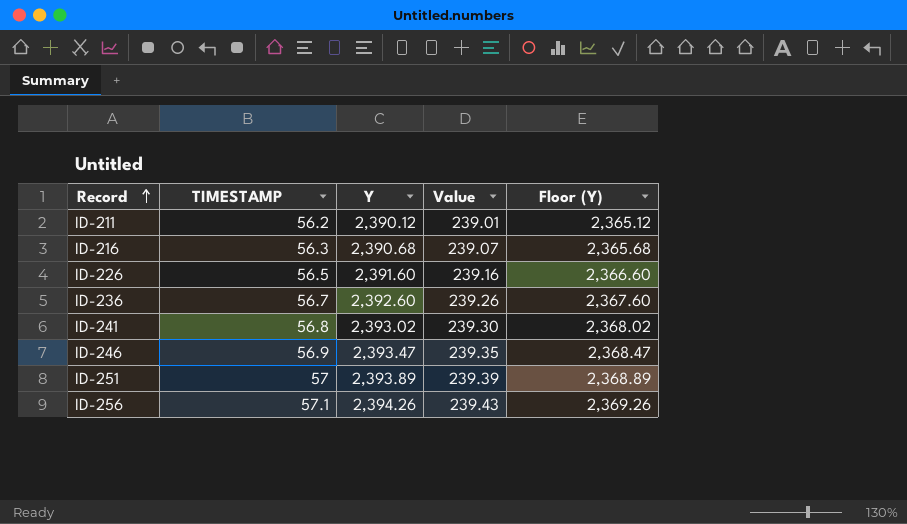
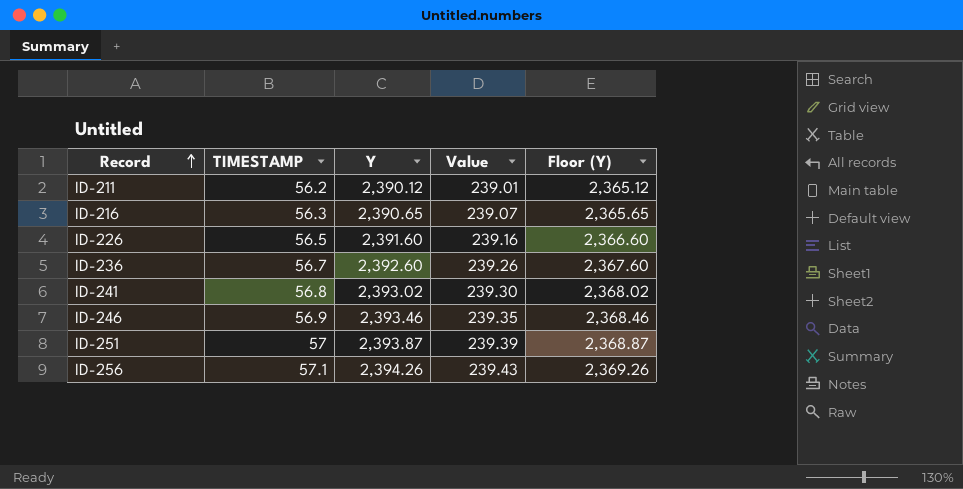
ID-216 | Y: 2,390.68 -> 2,390.65
ID-216 | Floor (Y): 2,365.68 -> 2,365.65
ID-246 | Y: 2,393.47 -> 2,393.46
ID-246 | Floor (Y): 2,368.47 -> 2,368.46
ID-251 | Y: 2,393.89 -> 2,393.87
ID-251 | Floor (Y): 2,368.89 -> 2,368.87

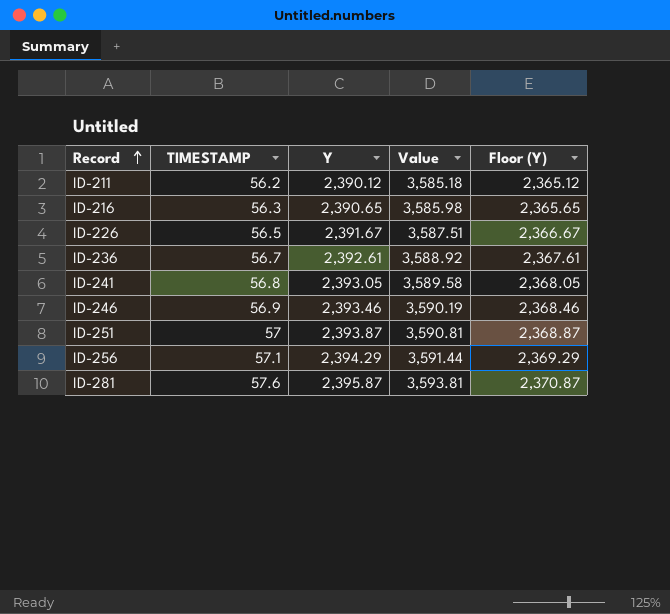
column Value | formula: [Y] * 0.1 -> [Y] * 1.5
ID-226 | Y: 2,391.60 -> 2,391.67
ID-226 | Floor (Y): 2,366.60 -> 2,366.67
ID-236 | Y: 2,392.60 -> 2,392.61
ID-236 | Floor (Y): 2,367.60 -> 2,367.61
ID-241 | Y: 2,393.02 -> 2,393.05
ID-241 | Floor (Y): 2,368.02 -> 2,368.05
ID-256 | Y: 2,394.26 -> 2,394.29
ID-256 | Floor (Y): 2,369.26 -> 2,369.29
row ID-281: none -> 57.6 | 2,395.87 | 3,593.81 | 2,370.87

